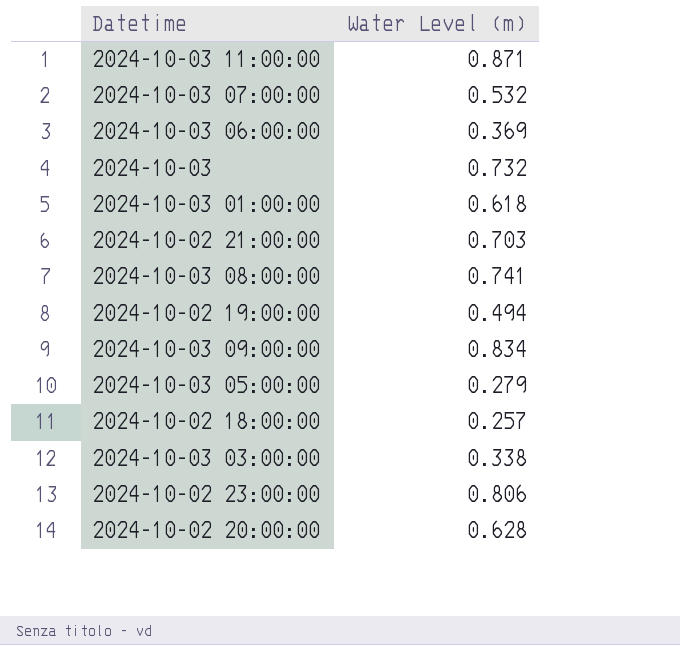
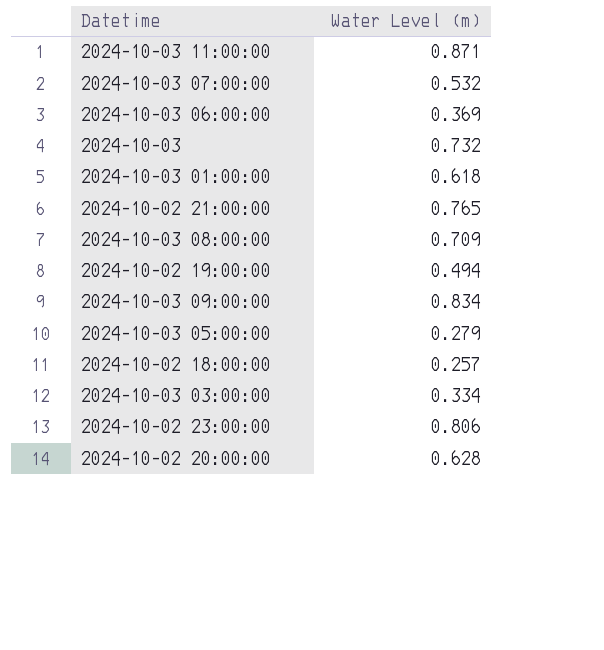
2024-10-02 21:00:00 | Water Level (m): 0.703 -> 0.765
2024-10-03 08:00:00 | Water Level (m): 0.741 -> 0.709
2024-10-03 03:00:00 | Water Level (m): 0.338 -> 0.334

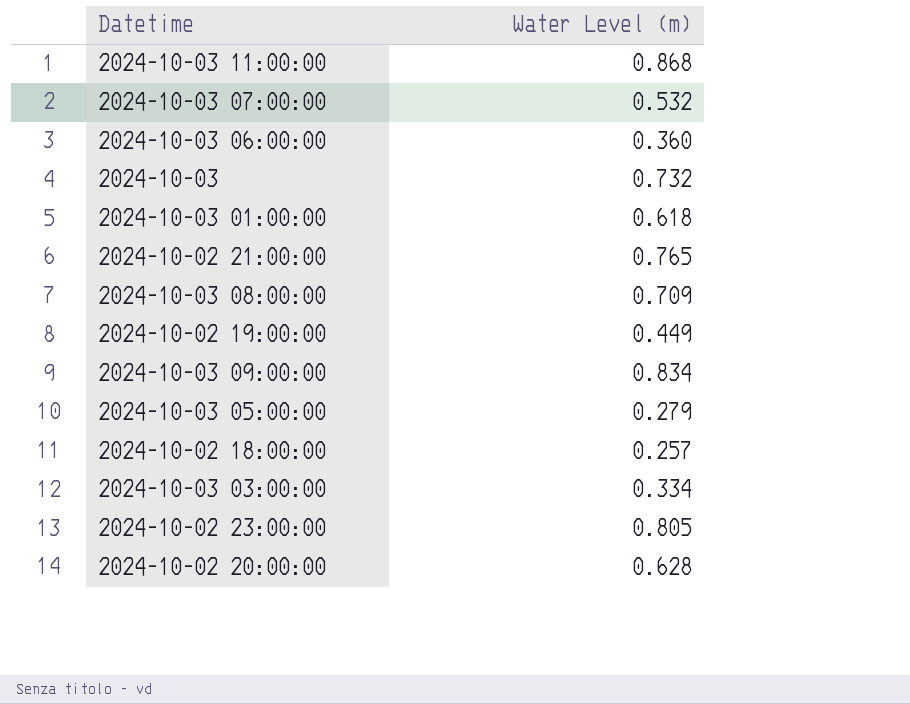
2024-10-03 11:00:00 | Water Level (m): 0.871 -> 0.868
2024-10-03 06:00:00 | Water Level (m): 0.369 -> 0.360
2024-10-02 19:00:00 | Water Level (m): 0.494 -> 0.449
2024-10-02 23:00:00 | Water Level (m): 0.806 -> 0.805

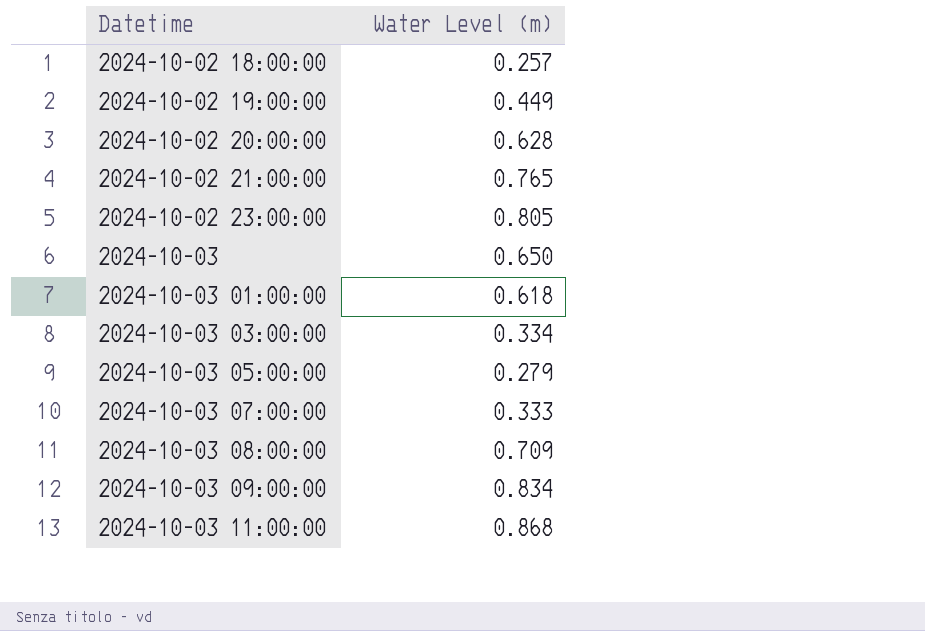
row order: none -> Datetime ascending
row 2024-10-03 06:00:00: 0.360 -> none
2024-10-03 | Water Level (m): 0.732 -> 0.650
2024-10-03 07:00:00 | Water Level (m): 0.532 -> 0.333

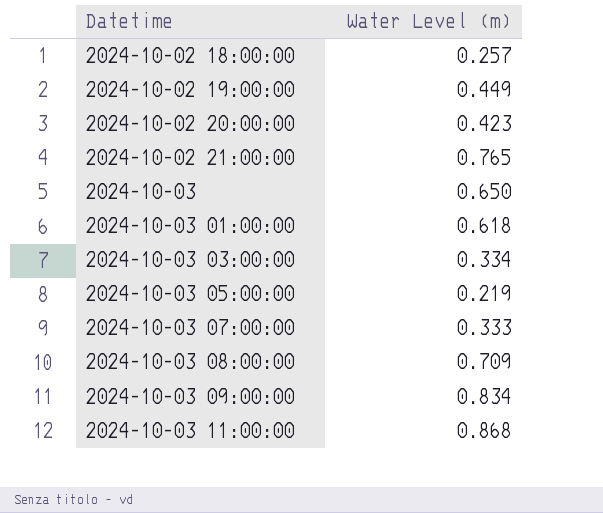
row 2024-10-02 23:00:00: 0.805 -> none
2024-10-02 20:00:00 | Water Level (m): 0.628 -> 0.423
2024-10-03 05:00:00 | Water Level (m): 0.279 -> 0.219

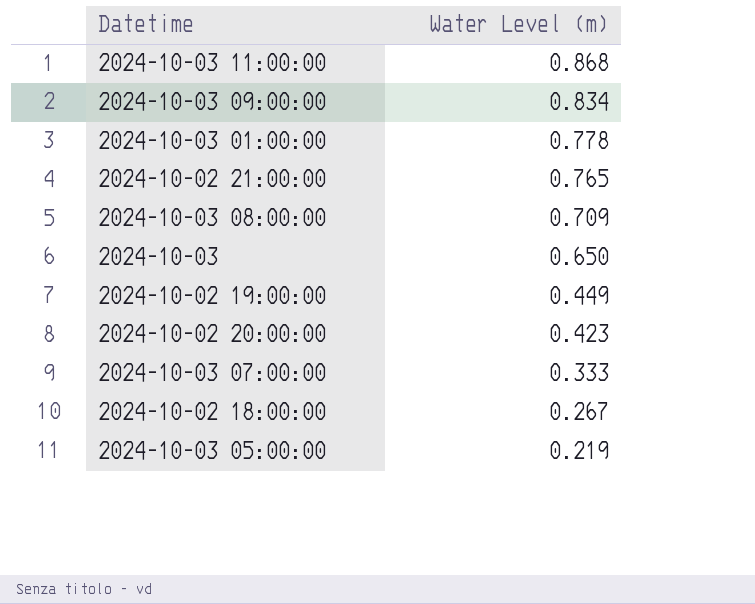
row order: Datetime ascending -> Water Level (m) descending
row 2024-10-03 03:00:00: 0.334 -> none
2024-10-03 01:00:00 | Water Level (m): 0.618 -> 0.778
2024-10-02 18:00:00 | Water Level (m): 0.257 -> 0.267

